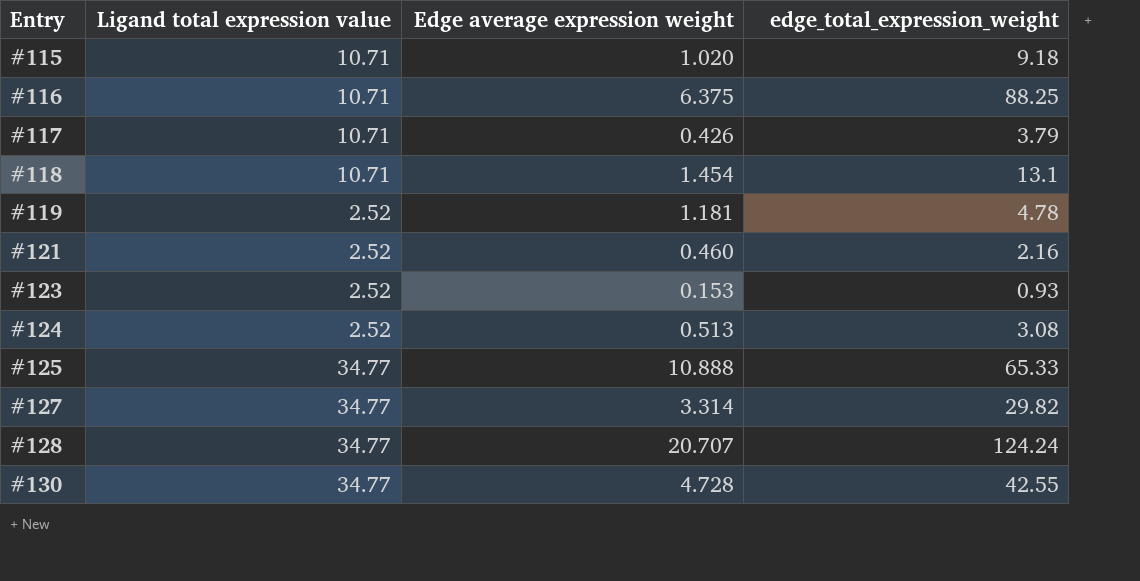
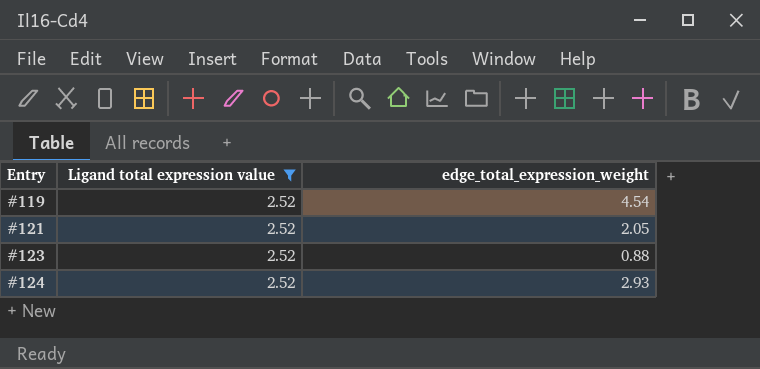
filter: none -> Ligand total expression value = 2.52
column Edge average expression weight | position: 3 -> none
#119 | edge_total_expression_weight: 4.78 -> 4.54
#121 | edge_total_expression_weight: 2.16 -> 2.05
#123 | edge_total_expression_weight: 0.93 -> 0.88
#124 | edge_total_expression_weight: 3.08 -> 2.93

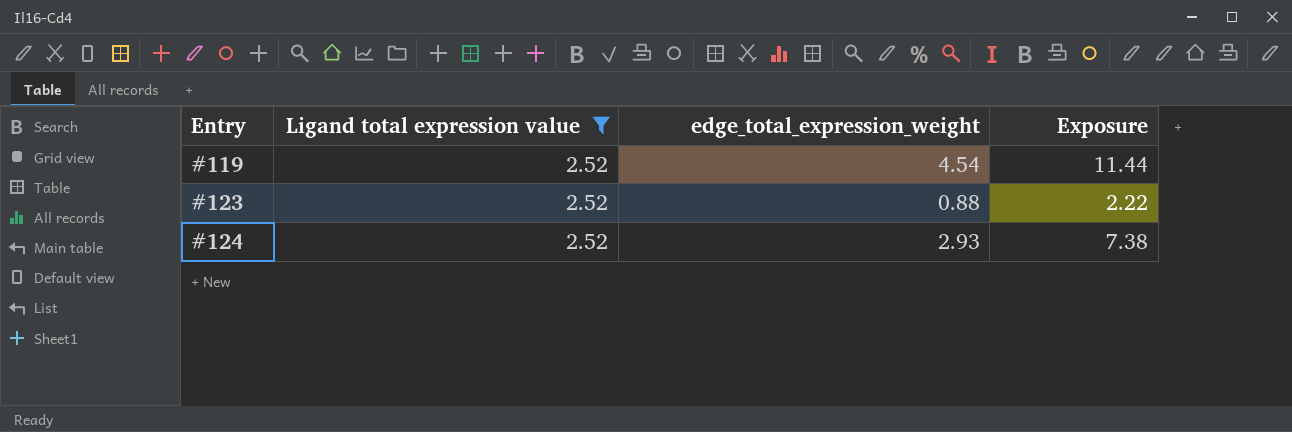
column Exposure | formula: none -> [Ligand total expression value] * [edge_total_expression_weight]
row #121: 2.52 | 2.05 -> none

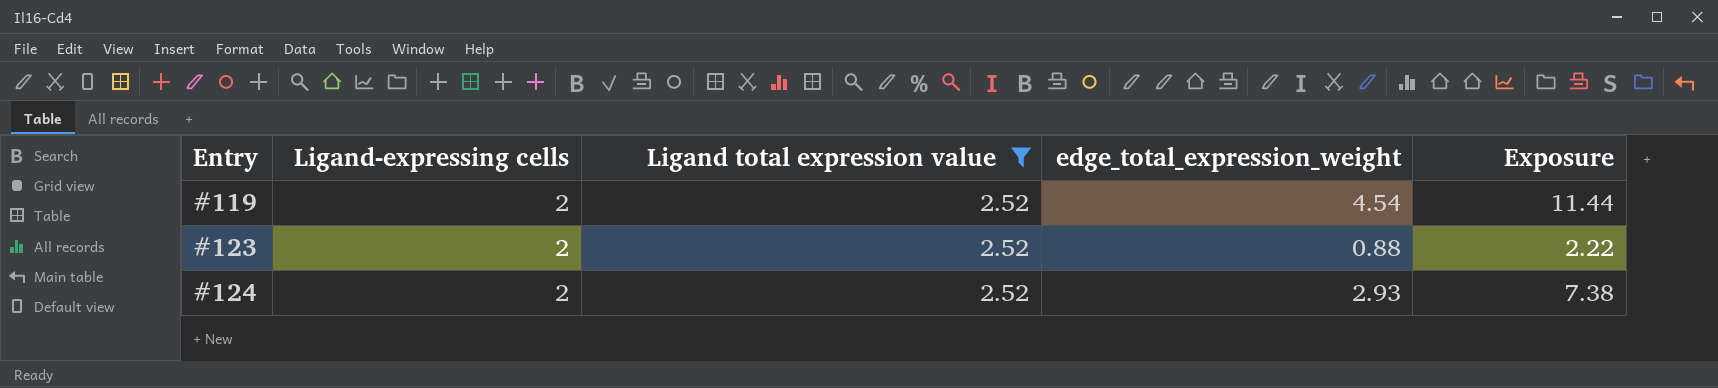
column Ligand-expressing cells | position: none -> 2

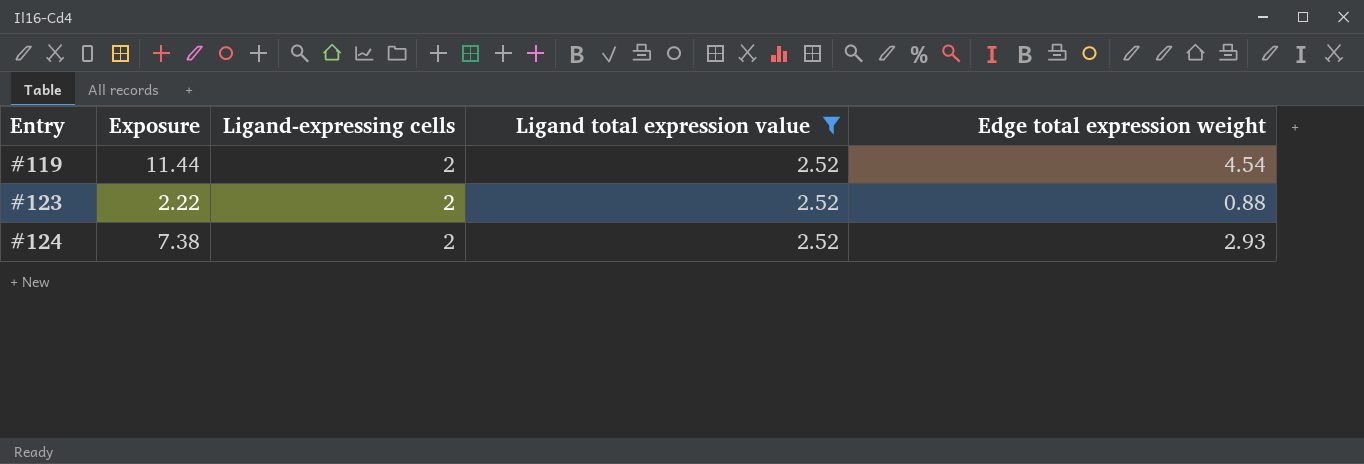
column Exposure | position: 5 -> 2
column name: edge_total_expression_weight -> Edge total expression weight

